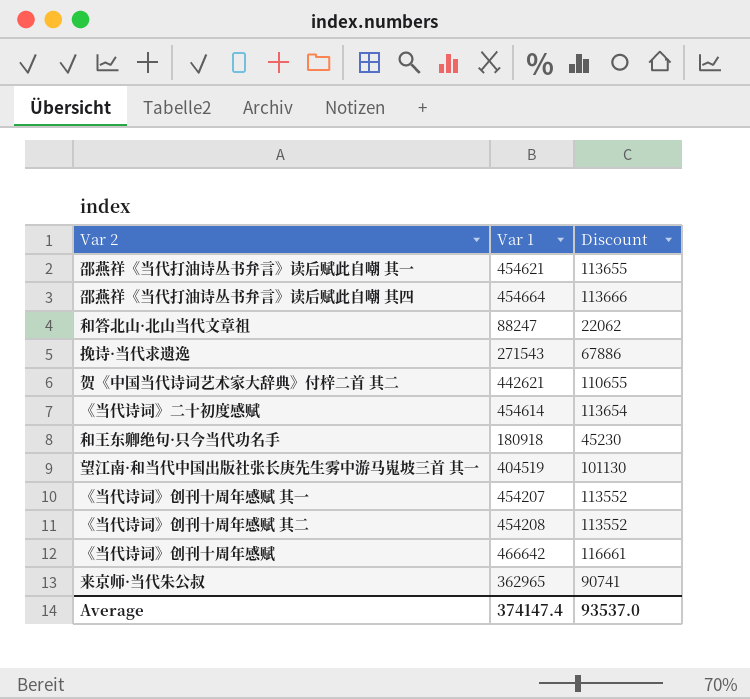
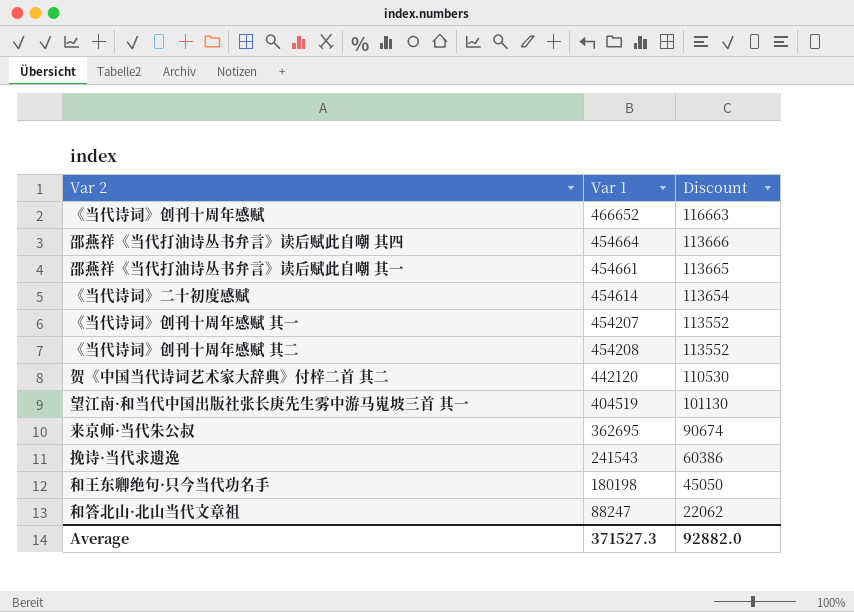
row order: none -> Discount descending
《当代诗词》创刊十周年感赋 | Var 1: 466642 -> 466652
《当代诗词》创刊十周年感赋 | Discount: 116661 -> 116663
邵燕祥《当代打油诗丛书弁言》读后赋此自嘲 其一 | Var 1: 454621 -> 454661
邵燕祥《当代打油诗丛书弁言》读后赋此自嘲 其一 | Discount: 113655 -> 113665
贺《中国当代诗词艺术家大辞典》付梓二首 其二 | Var 1: 442621 -> 442120
贺《中国当代诗词艺术家大辞典》付梓二首 其二 | Discount: 110655 -> 110530
来京师·当代朱公叔 | Var 1: 362965 -> 362695
来京师·当代朱公叔 | Discount: 90741 -> 90674
挽诗·当代求遗逸 | Var 1: 271543 -> 241543
挽诗·当代求遗逸 | Discount: 67886 -> 60386
和王东卿绝句·只今当代功名手 | Var 1: 180918 -> 180198
和王东卿绝句·只今当代功名手 | Discount: 45230 -> 45050
Average | Var 1: 374147.4 -> 371527.3
Average | Discount: 93537.0 -> 92882.0

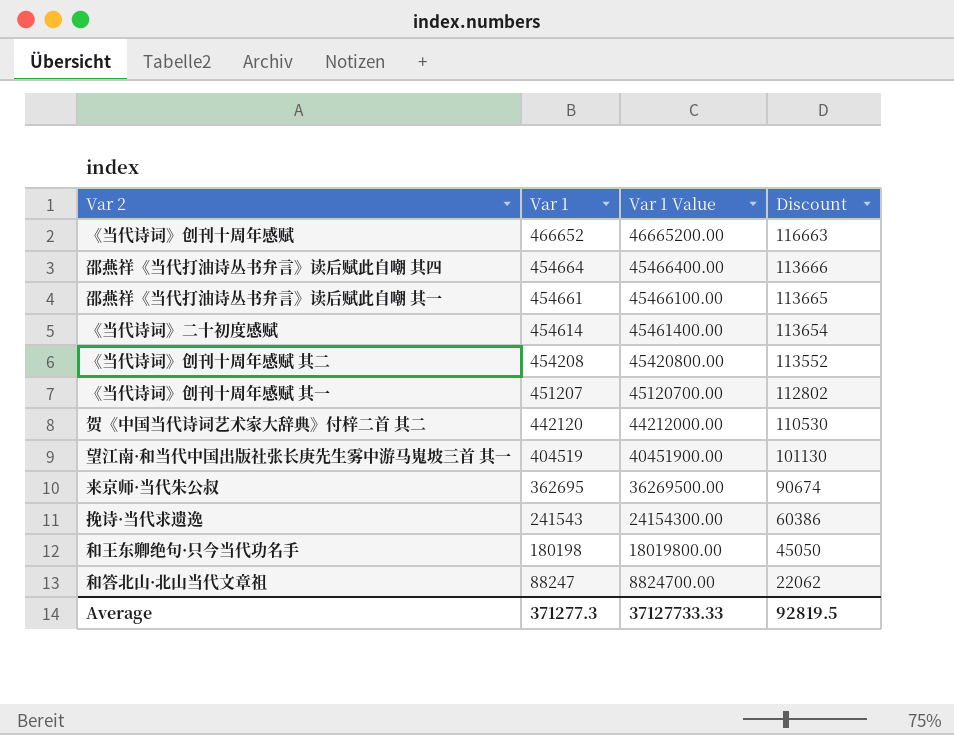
row order: Discount descending -> Var 1 descending
column Var 1 Value | formula: none -> [Var 1] * 100
《当代诗词》创刊十周年感赋 其一 | Var 1: 454207 -> 451207
《当代诗词》创刊十周年感赋 其一 | Discount: 113552 -> 112802
Average | Var 1: 371527.3 -> 371277.3
Average | Discount: 92882.0 -> 92819.5

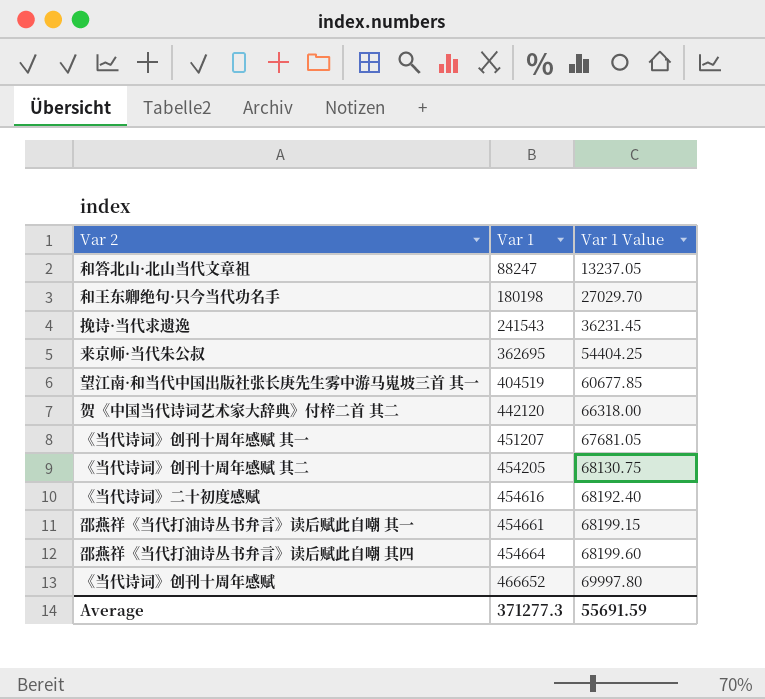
row order: Var 1 descending -> Var 1 ascending
column Discount | formula: [Var 1] * 0.25 -> none
column Var 1 Value | formula: [Var 1] * 100 -> [Var 1] * 0.15
《当代诗词》创刊十周年感赋 其二 | Var 1: 454208 -> 454205
《当代诗词》二十初度感赋 | Var 1: 454614 -> 454616
Average | Var 1 Value: 37127733.33 -> 55691.59

